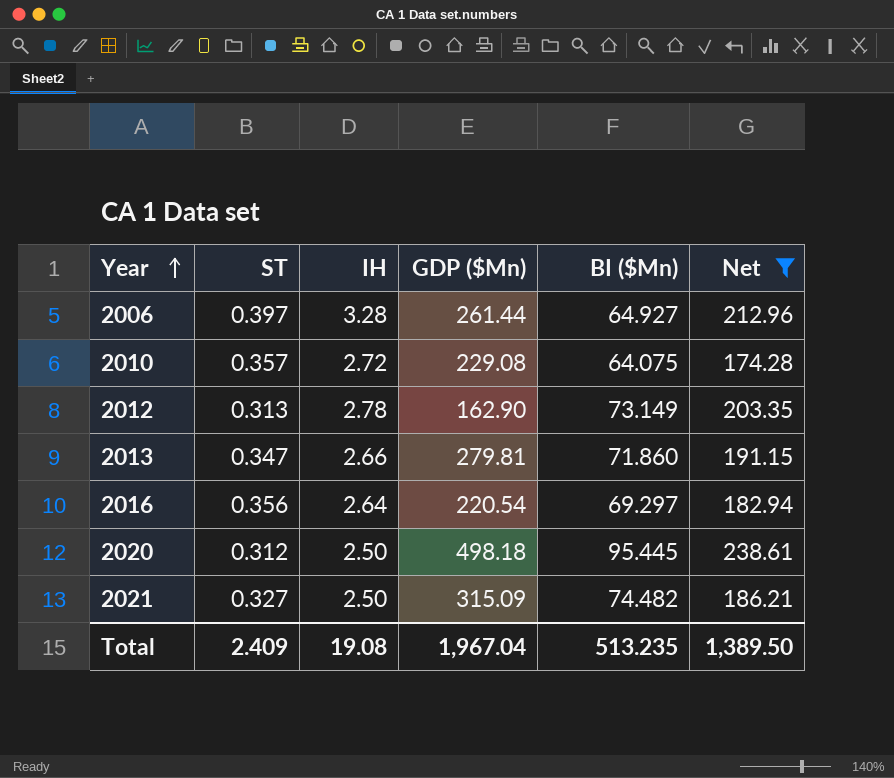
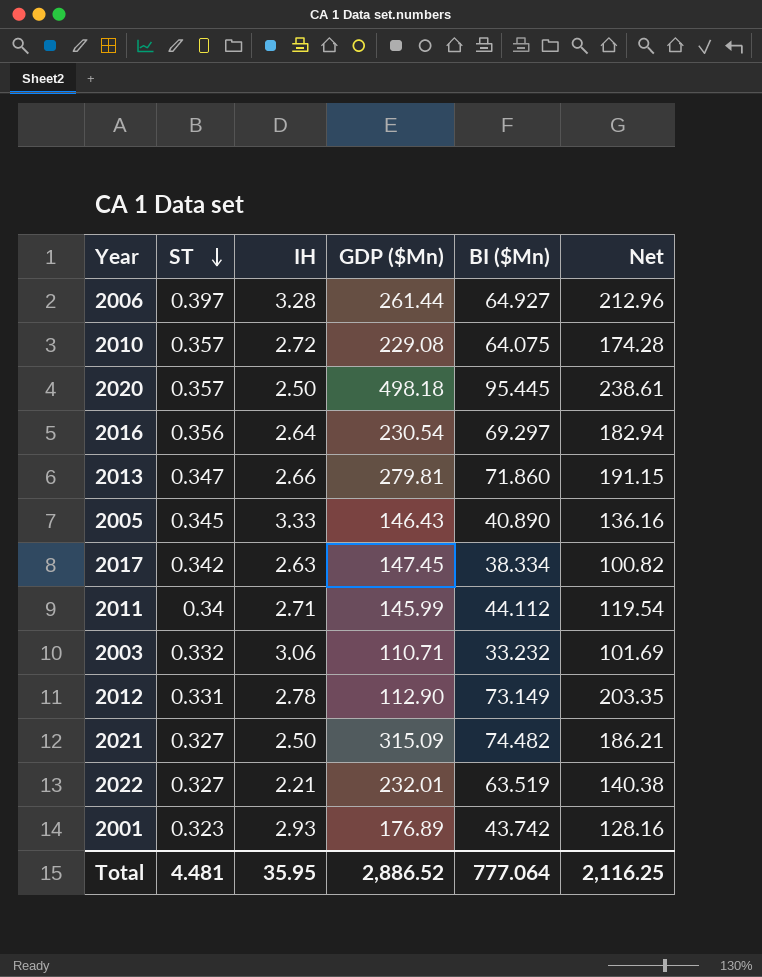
filter: Net >= 174.28 -> none
row order: Year ascending -> ST descending
2020 | ST: 0.312 -> 0.357
2016 | GDP ($Mn): 220.54 -> 230.54
2012 | ST: 0.313 -> 0.331
2012 | GDP ($Mn): 162.90 -> 112.90
Total | ST: 2.409 -> 4.481
Total | IH: 19.08 -> 35.95
Total | GDP ($Mn): 1,967.04 -> 2,886.52
Total | BI ($Mn): 513.235 -> 777.064
Total | Net: 1,389.50 -> 2,116.25

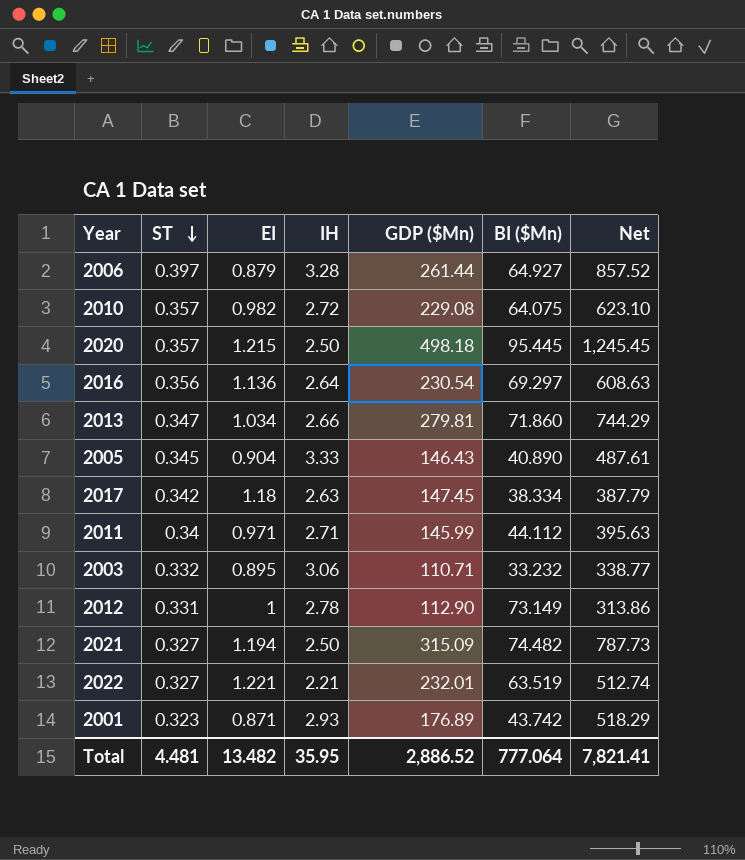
column EI | position: none -> 3
column Net | formula: [IH] * [BI ($Mn)] -> [IH] * [GDP ($Mn)]
Total | Net: 2,116.25 -> 7,821.41

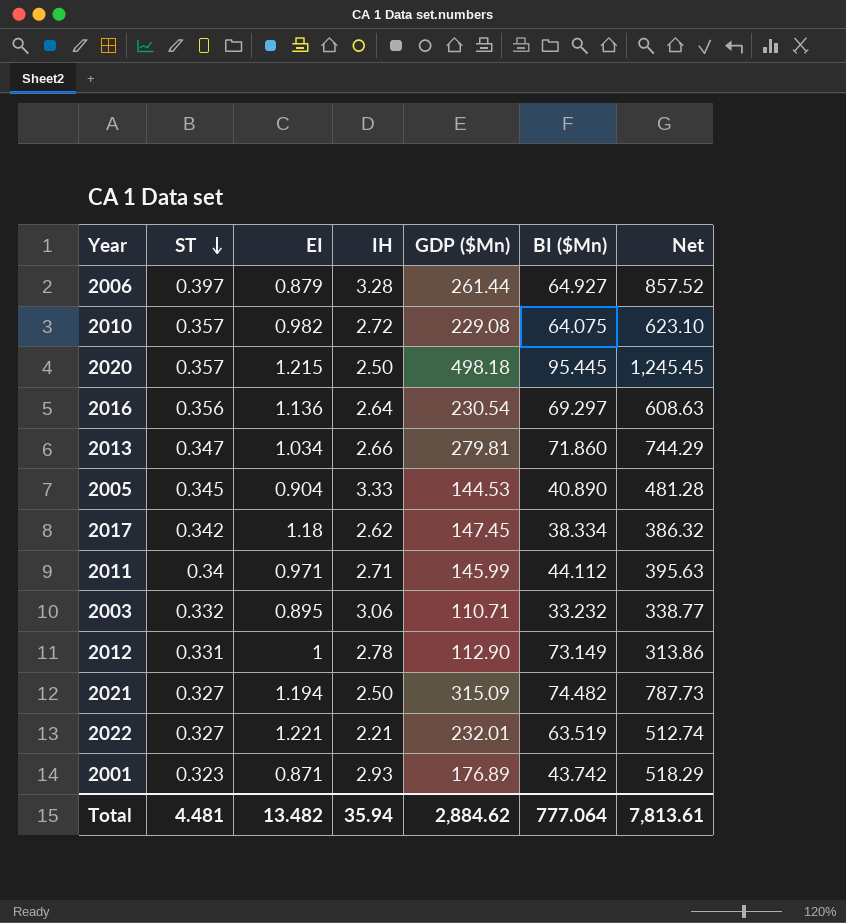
2005 | GDP ($Mn): 146.43 -> 144.53
2005 | Net: 487.61 -> 481.28
2017 | IH: 2.63 -> 2.62
2017 | Net: 387.79 -> 386.32
Total | IH: 35.95 -> 35.94
Total | GDP ($Mn): 2,886.52 -> 2,884.62
Total | Net: 7,821.41 -> 7,813.61

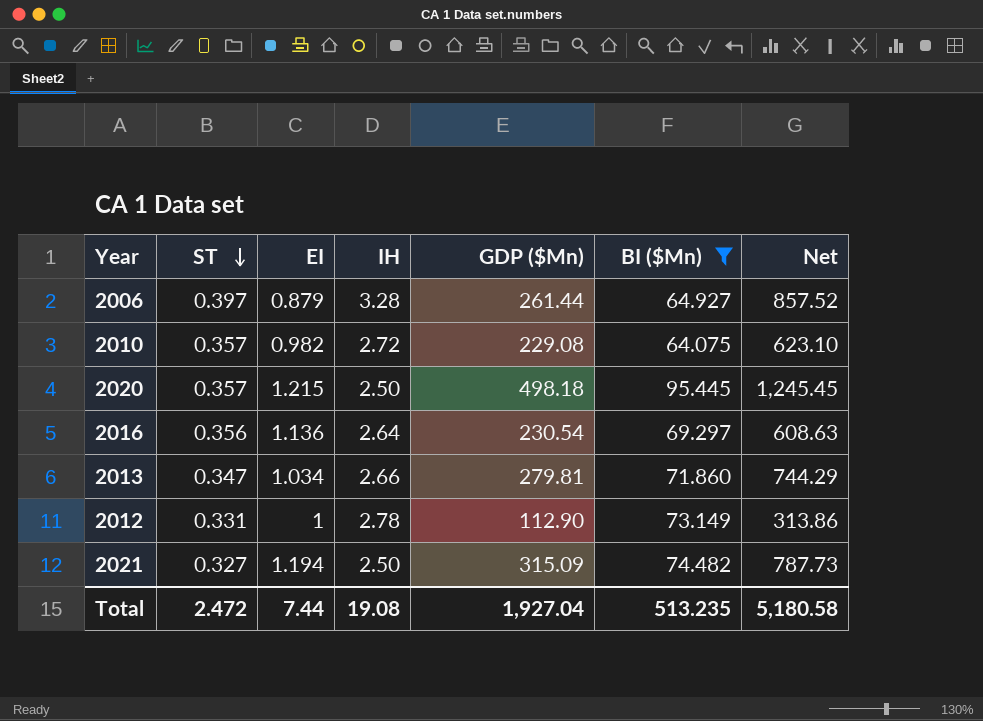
filter: none -> BI ($Mn) >= 64.075
Total | ST: 4.481 -> 2.472
Total | EI: 13.482 -> 7.44
Total | IH: 35.94 -> 19.08
Total | GDP ($Mn): 2,884.62 -> 1,927.04
Total | BI ($Mn): 777.064 -> 513.235
Total | Net: 7,813.61 -> 5,180.58

